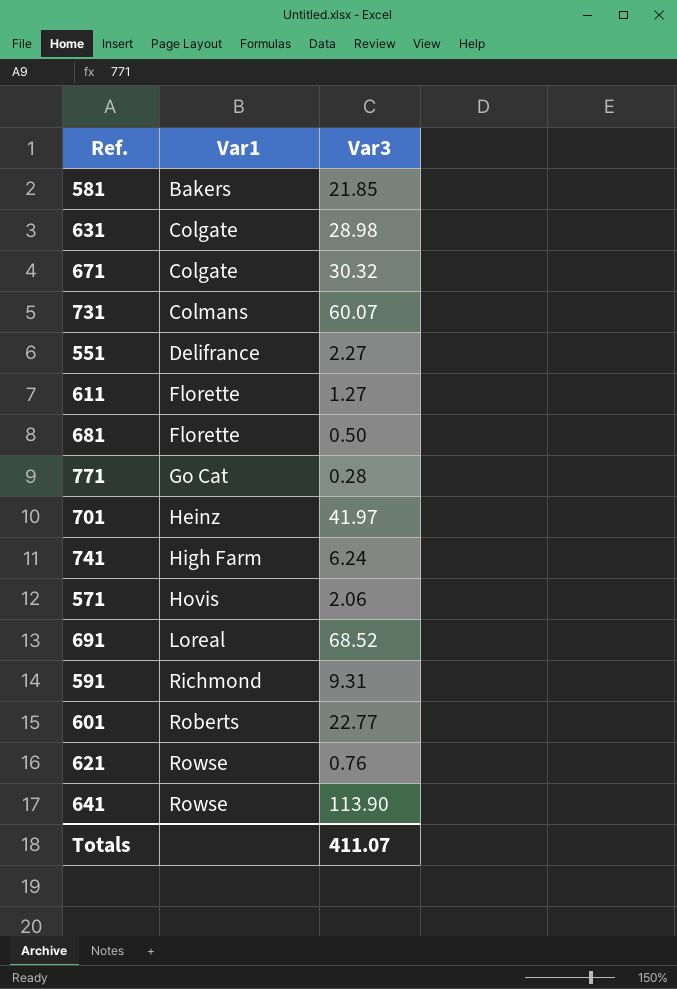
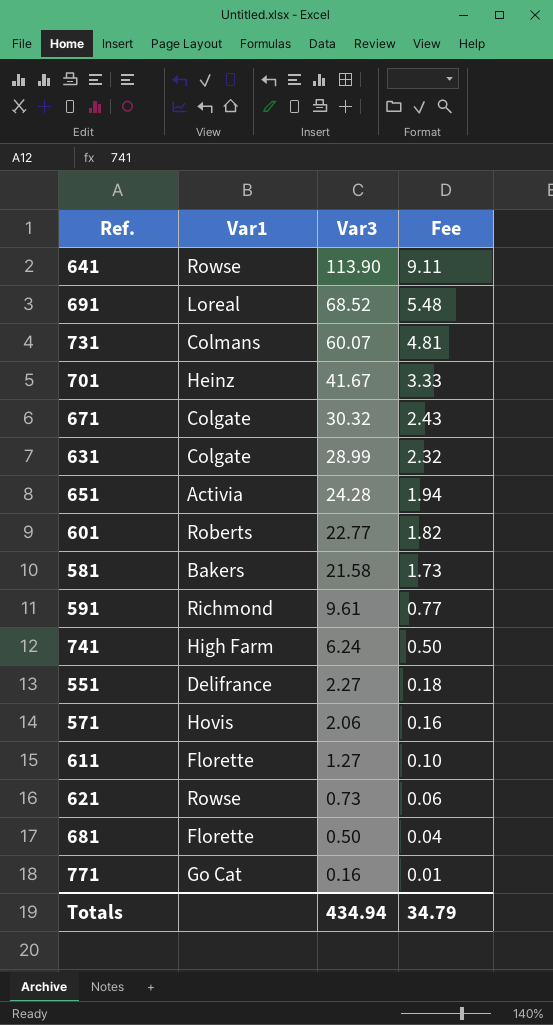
row order: Var1 ascending -> Var3 descending
column Fee | formula: none -> [Var3] * 0.08
701 | Var3: 41.97 -> 41.67
631 | Var3: 28.98 -> 28.99
row 651: none -> Activia | 24.28 | 1.94
581 | Var3: 21.85 -> 21.58
591 | Var3: 9.31 -> 9.61
621 | Var3: 0.76 -> 0.73
771 | Var3: 0.28 -> 0.16
Totals | Var3: 411.07 -> 434.94

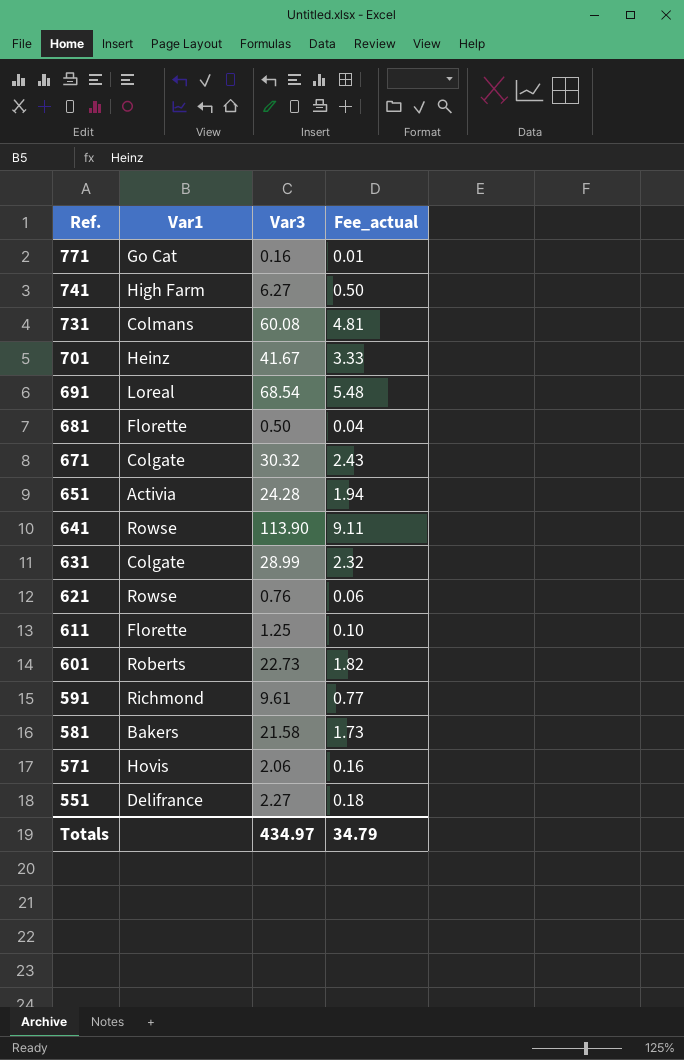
row order: Var3 descending -> Ref. descending
column name: Fee -> Fee_actual
741 | Var3: 6.24 -> 6.27
731 | Var3: 60.07 -> 60.08
691 | Var3: 68.52 -> 68.54
621 | Var3: 0.73 -> 0.76
611 | Var3: 1.27 -> 1.25
601 | Var3: 22.77 -> 22.73
Totals | Var3: 434.94 -> 434.97

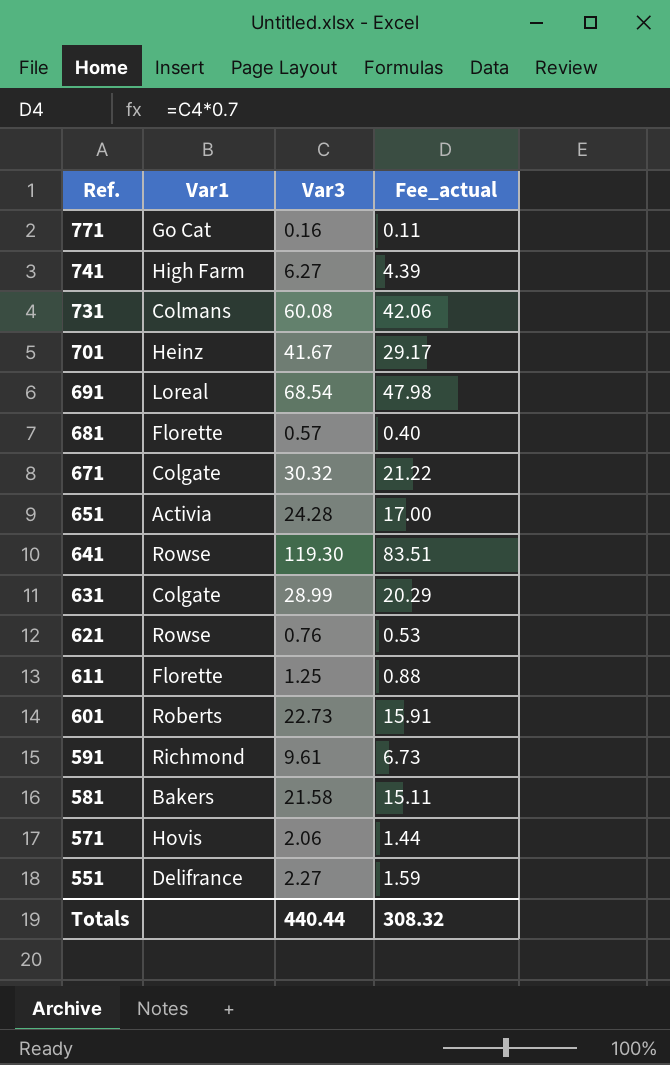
column Fee_actual | formula: [Var3] * 0.08 -> [Var3] * 0.7
681 | Var3: 0.50 -> 0.57
641 | Var3: 113.90 -> 119.30
Totals | Var3: 434.97 -> 440.44
Totals | Fee_actual: 34.79 -> 308.32

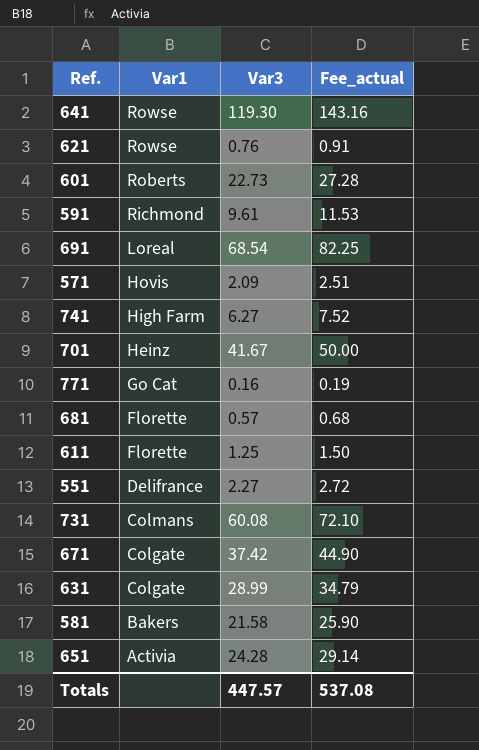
row order: Ref. descending -> Var1 descending
column Fee_actual | formula: [Var3] * 0.7 -> [Var3] * 1.2
571 | Var3: 2.06 -> 2.09
671 | Var3: 30.32 -> 37.42
Totals | Var3: 440.44 -> 447.57
Totals | Fee_actual: 308.32 -> 537.08

